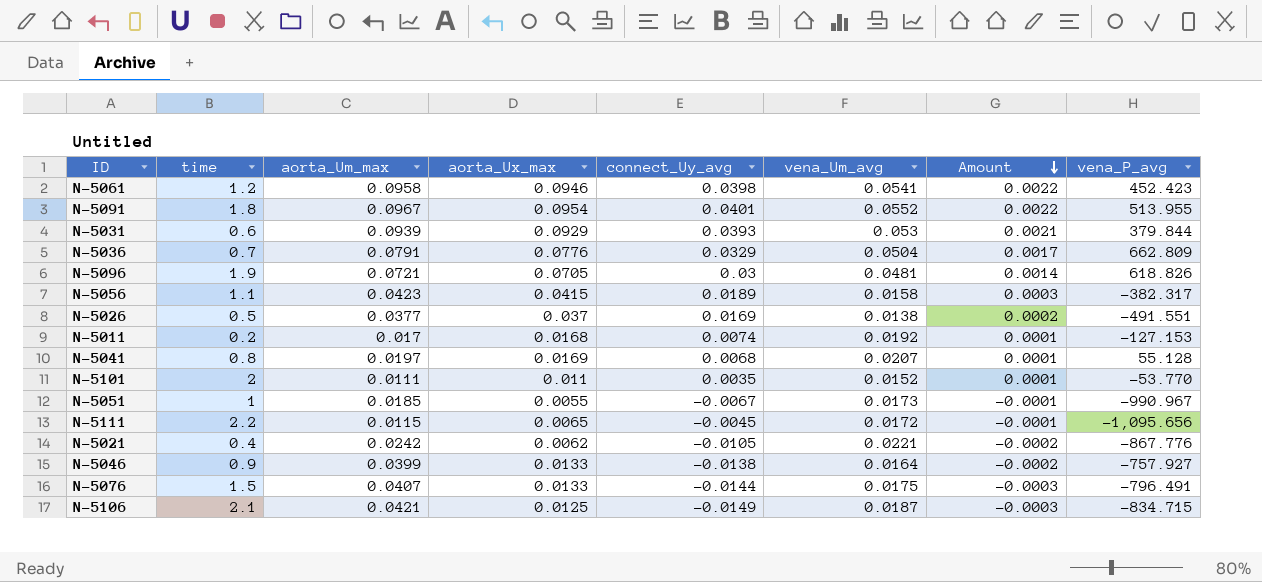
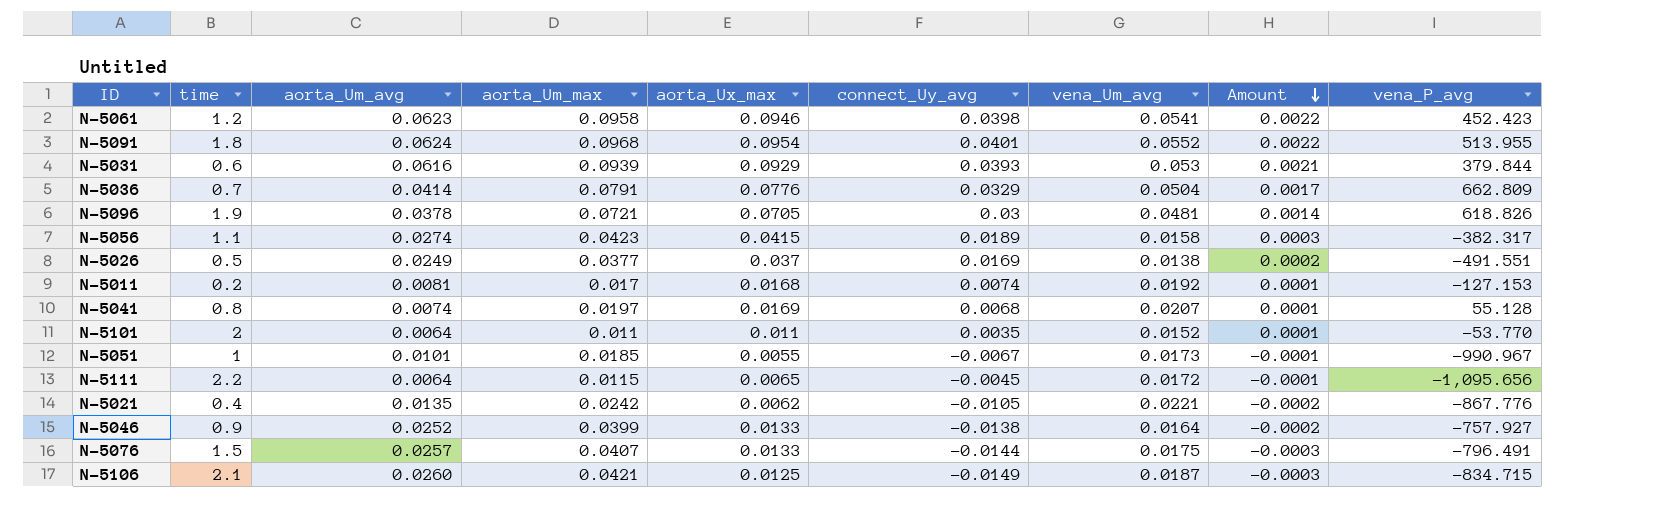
column aorta_Um_avg | position: none -> 3
N-5091 | aorta_Um_max: 0.0967 -> 0.0968
N-5101 | aorta_Um_max: 0.0111 -> 0.011

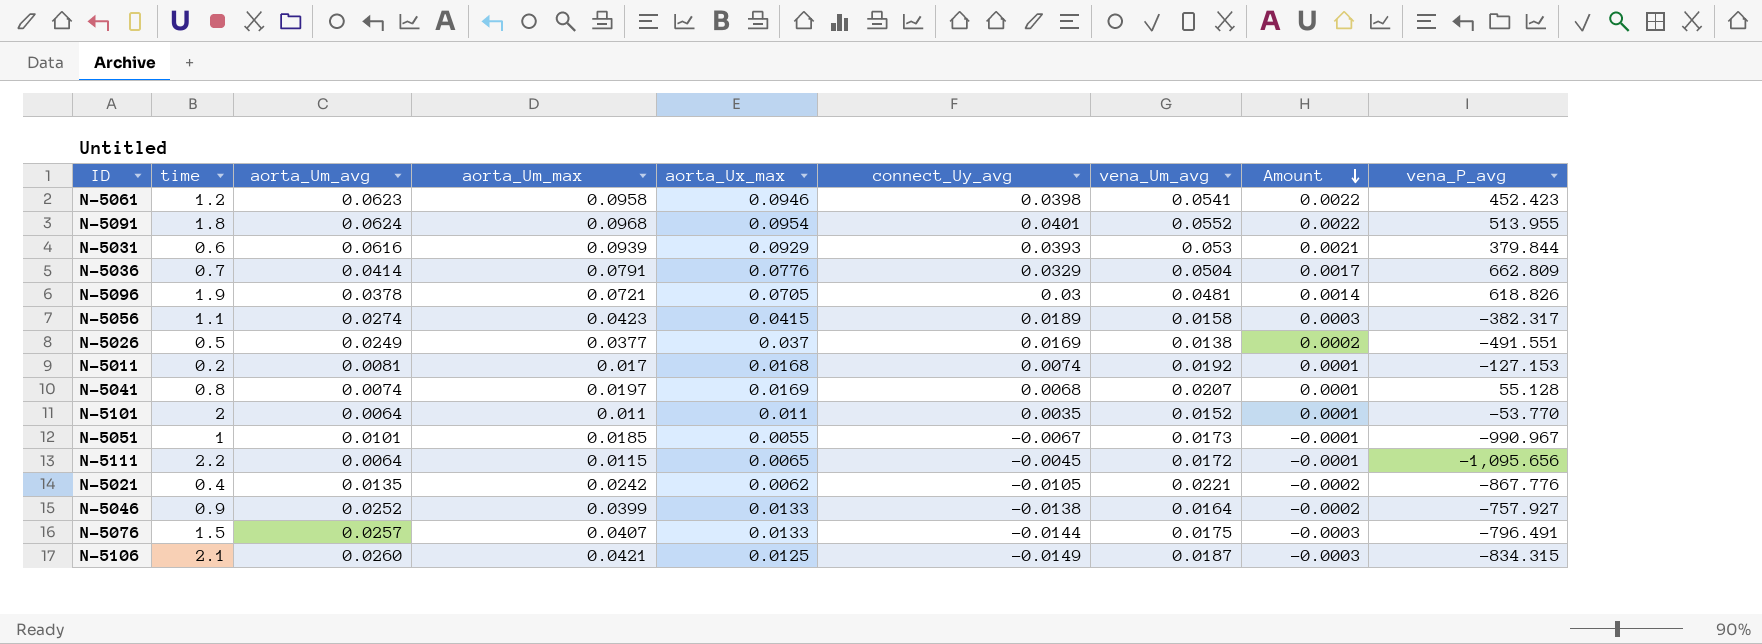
N-5106 | vena_P_avg: -834.715 -> -834.315

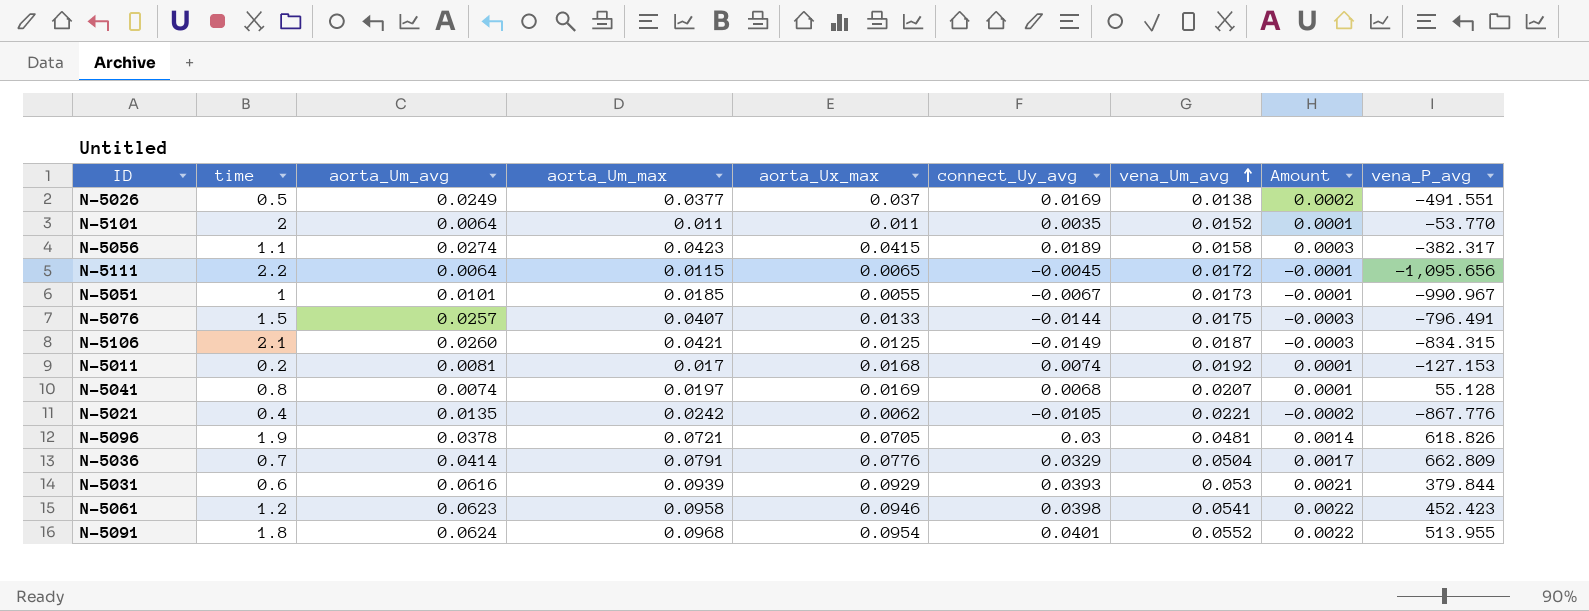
row order: Amount descending -> vena_Um_avg ascending
row N-5046: 0.9 | 0.0252 | 0.0399 | 0.0133 | -0.0138 | 0.0164 | -0.0002 | -757.927 -> none

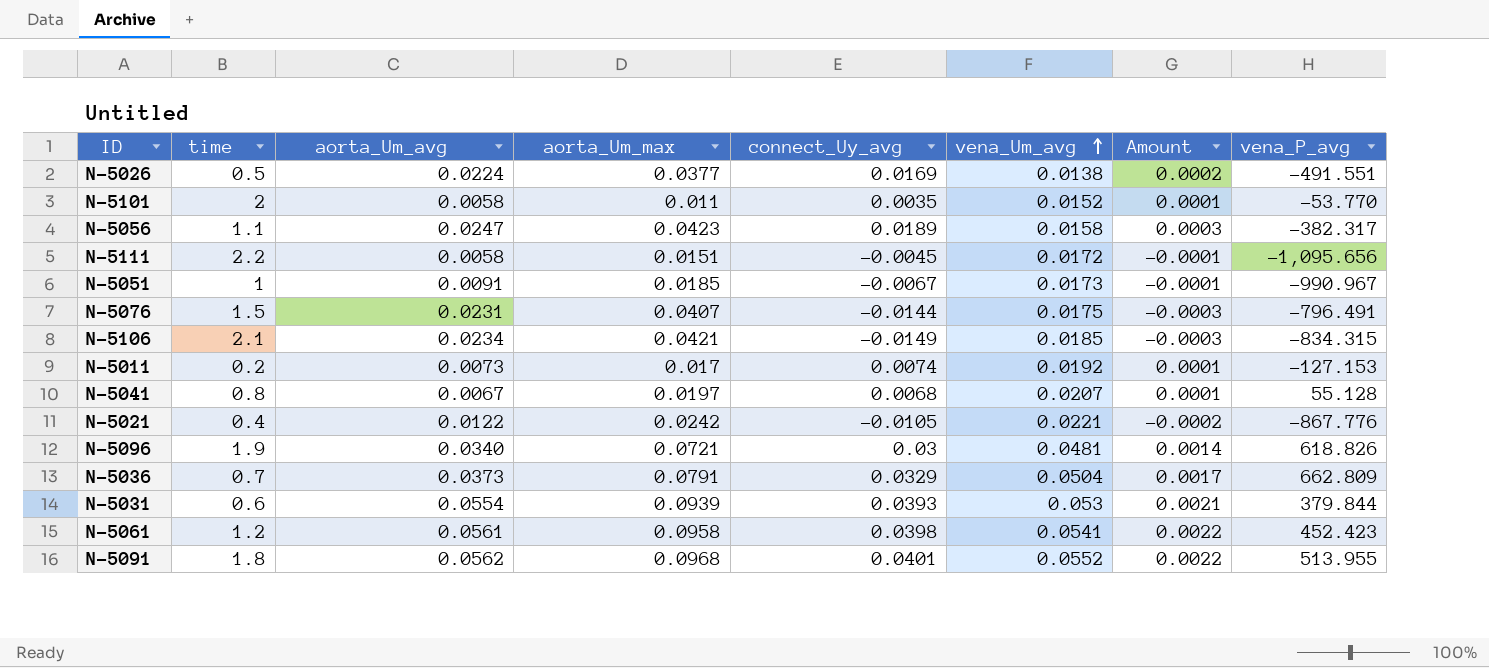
column aorta_Ux_max | position: 5 -> none
N-5026 | aorta_Um_avg: 0.0249 -> 0.0224
N-5101 | aorta_Um_avg: 0.0064 -> 0.0058
N-5056 | aorta_Um_avg: 0.0274 -> 0.0247
N-5111 | aorta_Um_avg: 0.0064 -> 0.0058
N-5111 | aorta_Um_max: 0.0115 -> 0.0151
N-5051 | aorta_Um_avg: 0.0101 -> 0.0091
N-5076 | aorta_Um_avg: 0.0257 -> 0.0231
N-5106 | aorta_Um_avg: 0.0260 -> 0.0234
N-5106 | vena_Um_avg: 0.0187 -> 0.0185
N-5011 | aorta_Um_avg: 0.0081 -> 0.0073
N-5041 | aorta_Um_avg: 0.0074 -> 0.0067
N-5021 | aorta_Um_avg: 0.0135 -> 0.0122
N-5096 | aorta_Um_avg: 0.0378 -> 0.0340
N-5036 | aorta_Um_avg: 0.0414 -> 0.0373
N-5031 | aorta_Um_avg: 0.0616 -> 0.0554
N-5061 | aorta_Um_avg: 0.0623 -> 0.0561
N-5091 | aorta_Um_avg: 0.0624 -> 0.0562

